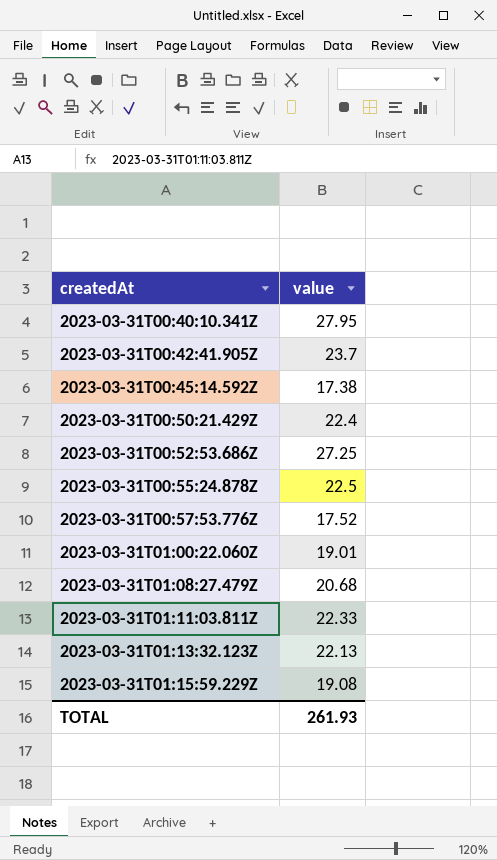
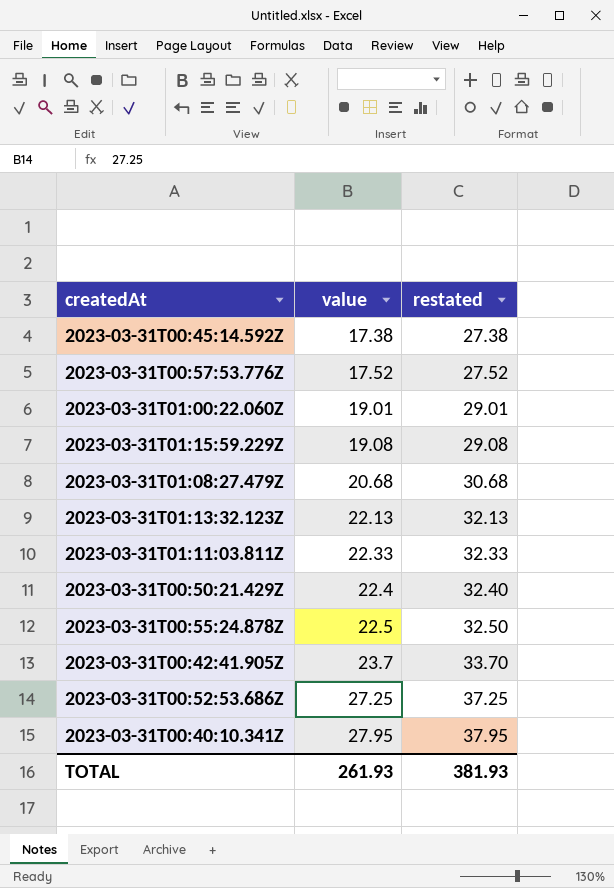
row order: createdAt ascending -> value ascending
column restated | formula: none -> [value] + 10

